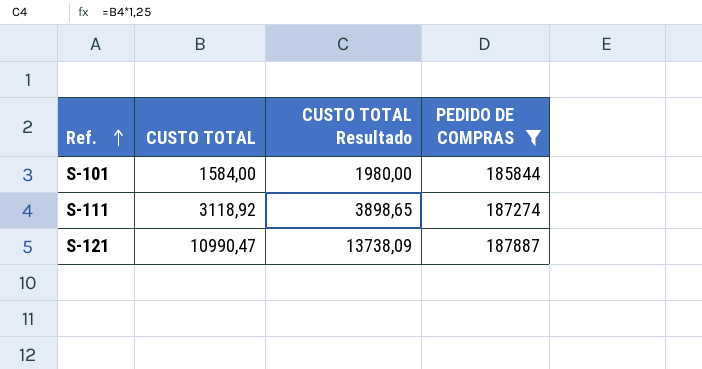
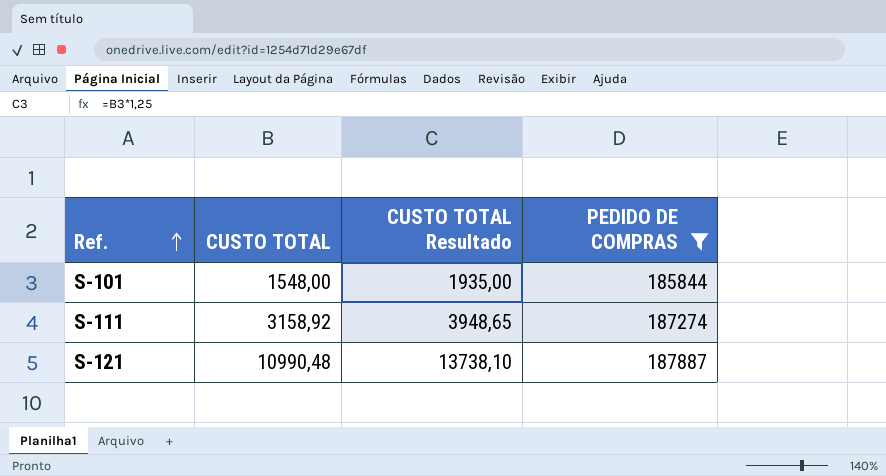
S-101 | CUSTO TOTAL: 1584,00 -> 1548,00
S-101 | CUSTO TOTAL Resultado: 1980,00 -> 1935,00
S-111 | CUSTO TOTAL: 3118,92 -> 3158,92
S-111 | CUSTO TOTAL Resultado: 3898,65 -> 3948,65
S-121 | CUSTO TOTAL: 10990,47 -> 10990,48
S-121 | CUSTO TOTAL Resultado: 13738,09 -> 13738,10

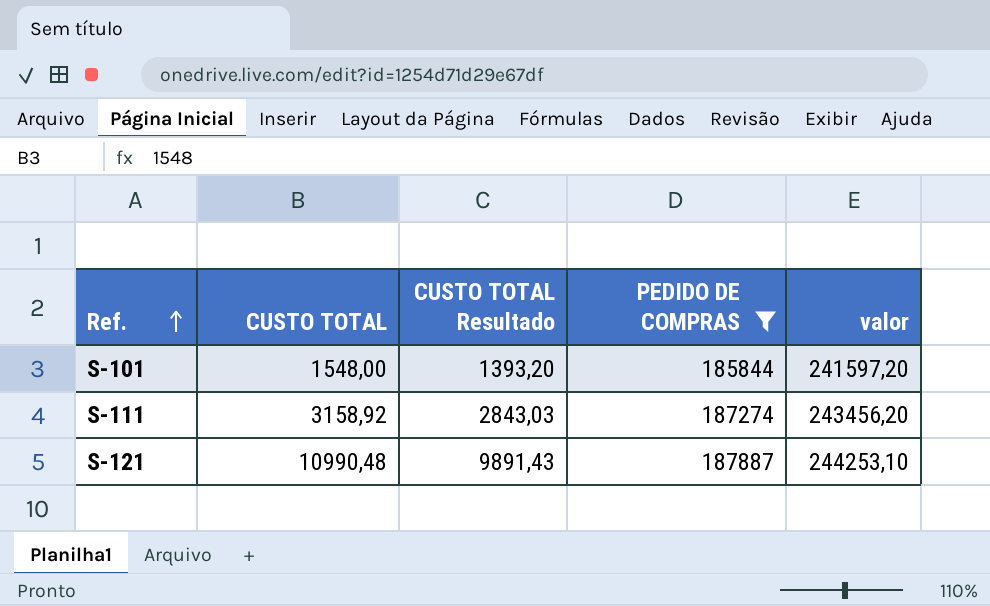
column CUSTO TOTAL Resultado | formula: [CUSTO TOTAL] * 1,25 -> [CUSTO TOTAL] * 0,9
column valor | formula: none -> [PEDIDO DE COMPRAS] * 1,3

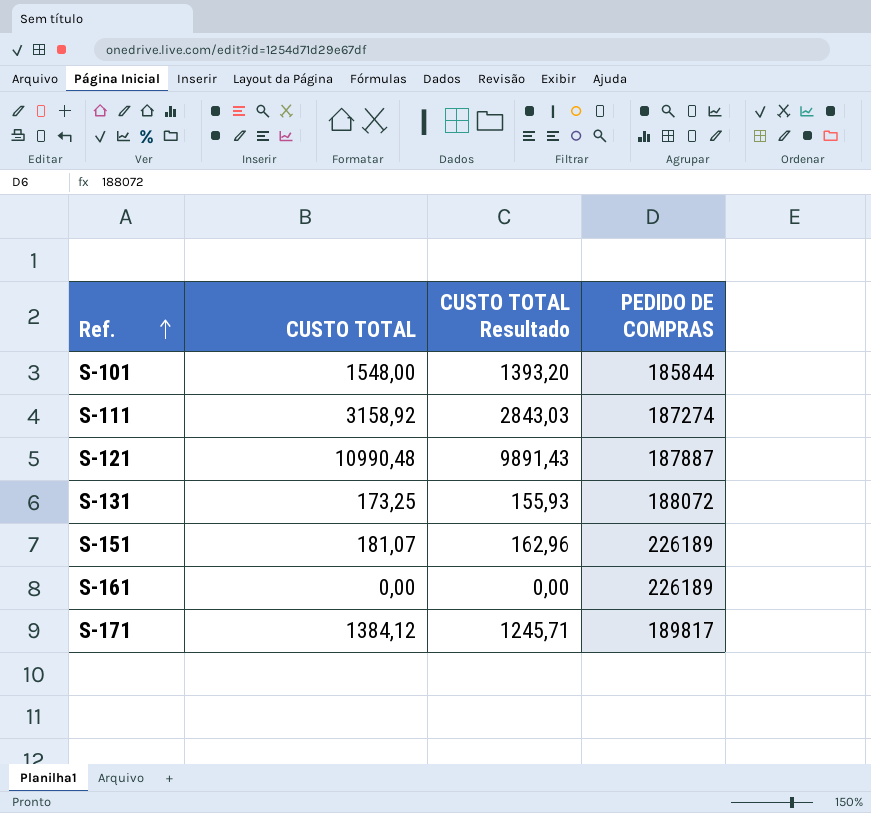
filter: PEDIDO DE COMPRAS <= 187887 -> none
column valor | formula: [PEDIDO DE COMPRAS] * 1,3 -> none

